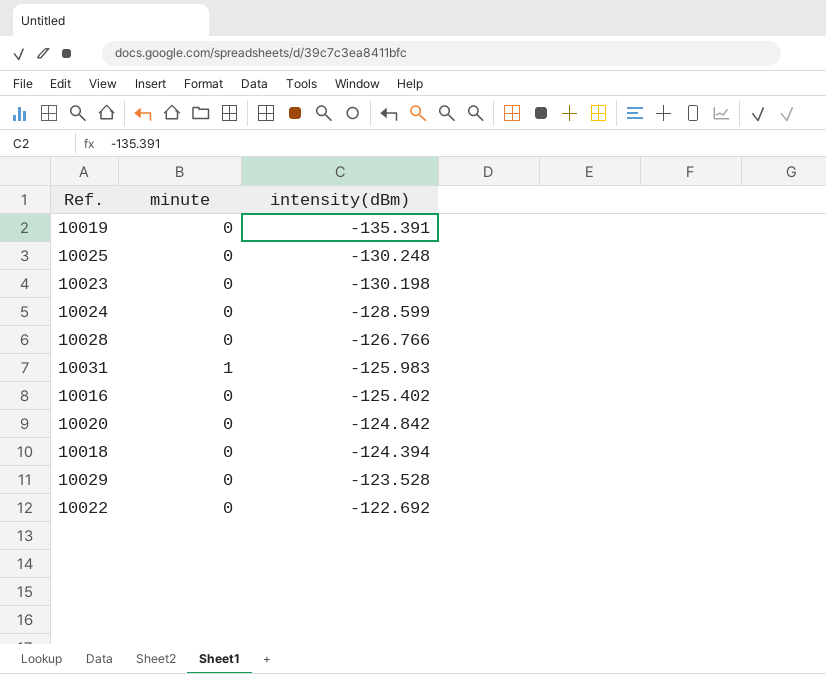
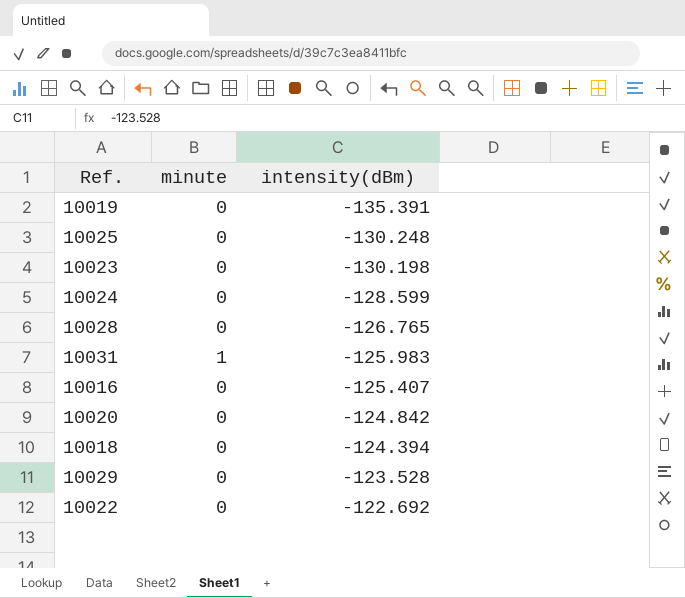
10028 | intensity(dBm): -126.766 -> -126.765
10016 | intensity(dBm): -125.402 -> -125.407

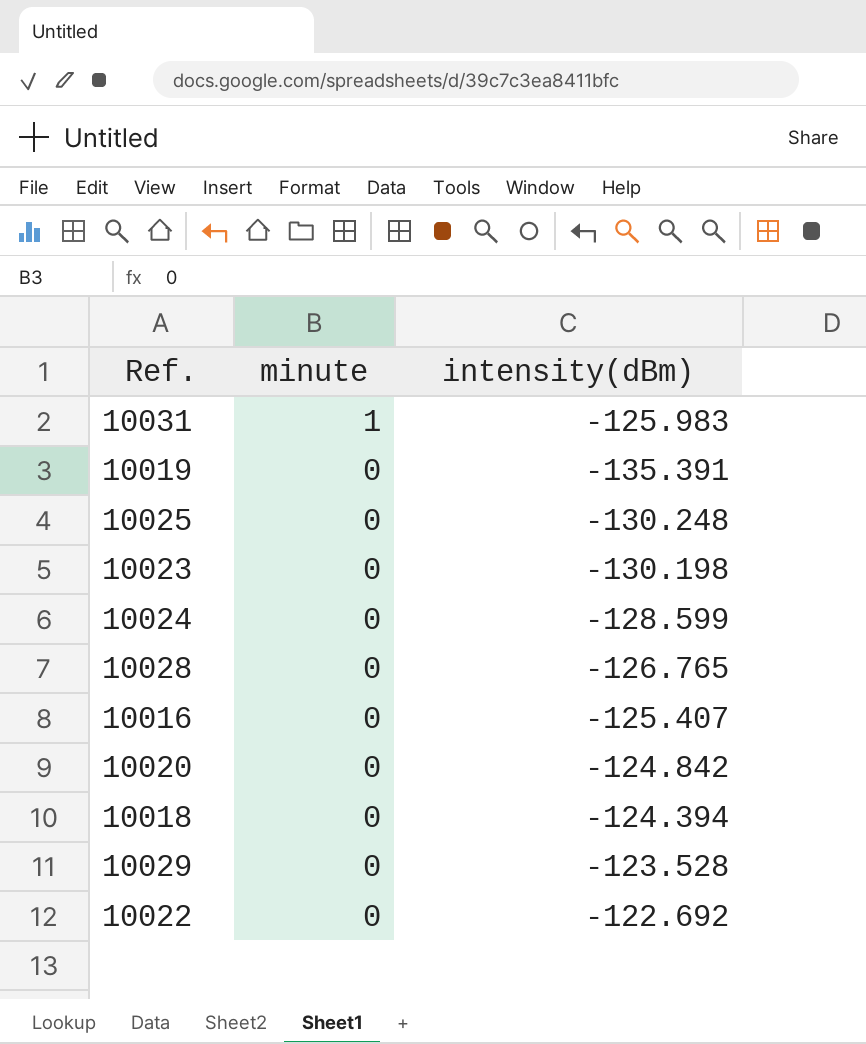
row order: intensity(dBm) ascending -> minute descending

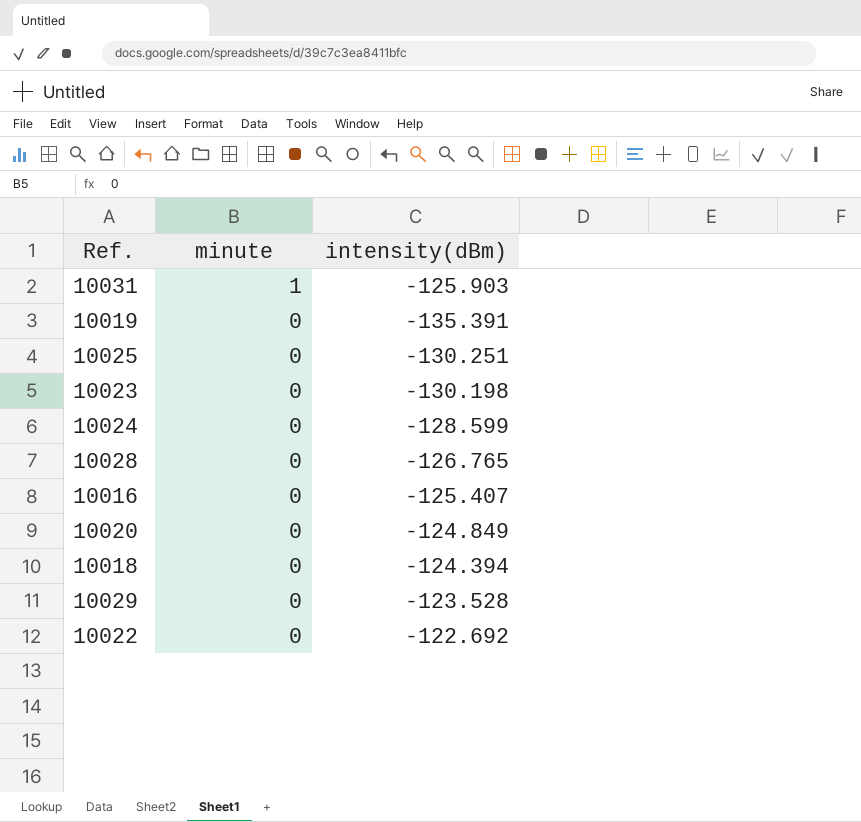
10031 | intensity(dBm): -125.983 -> -125.903
10025 | intensity(dBm): -130.248 -> -130.251
10020 | intensity(dBm): -124.842 -> -124.849

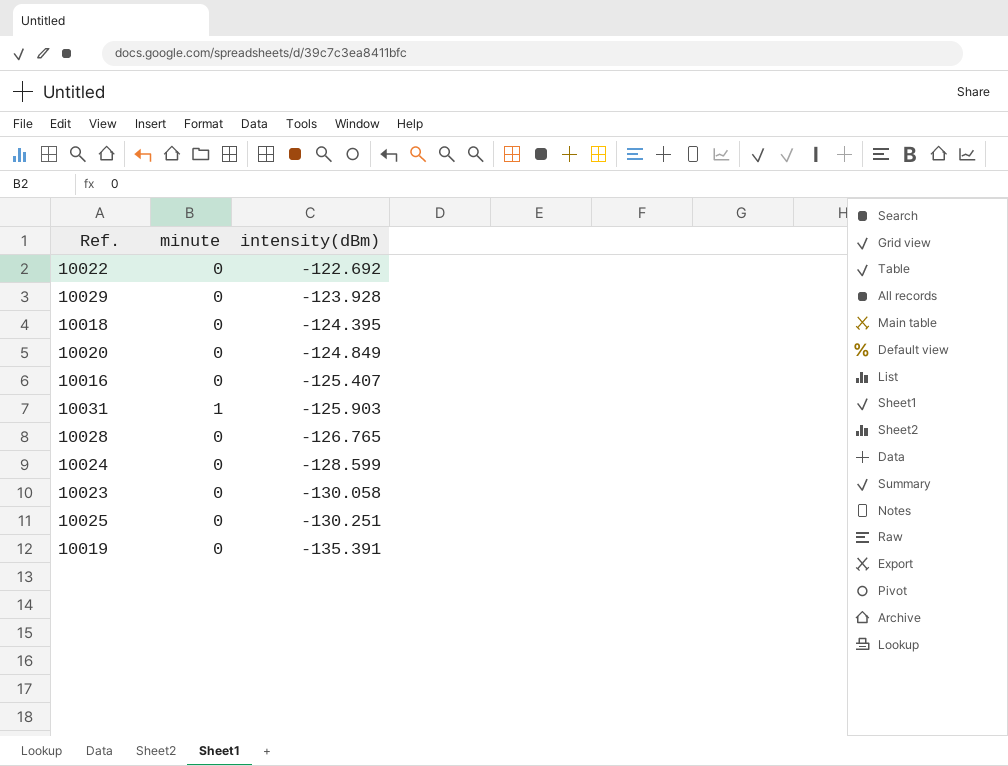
row order: minute descending -> intensity(dBm) descending
10029 | intensity(dBm): -123.528 -> -123.928
10018 | intensity(dBm): -124.394 -> -124.395
10023 | intensity(dBm): -130.198 -> -130.058

